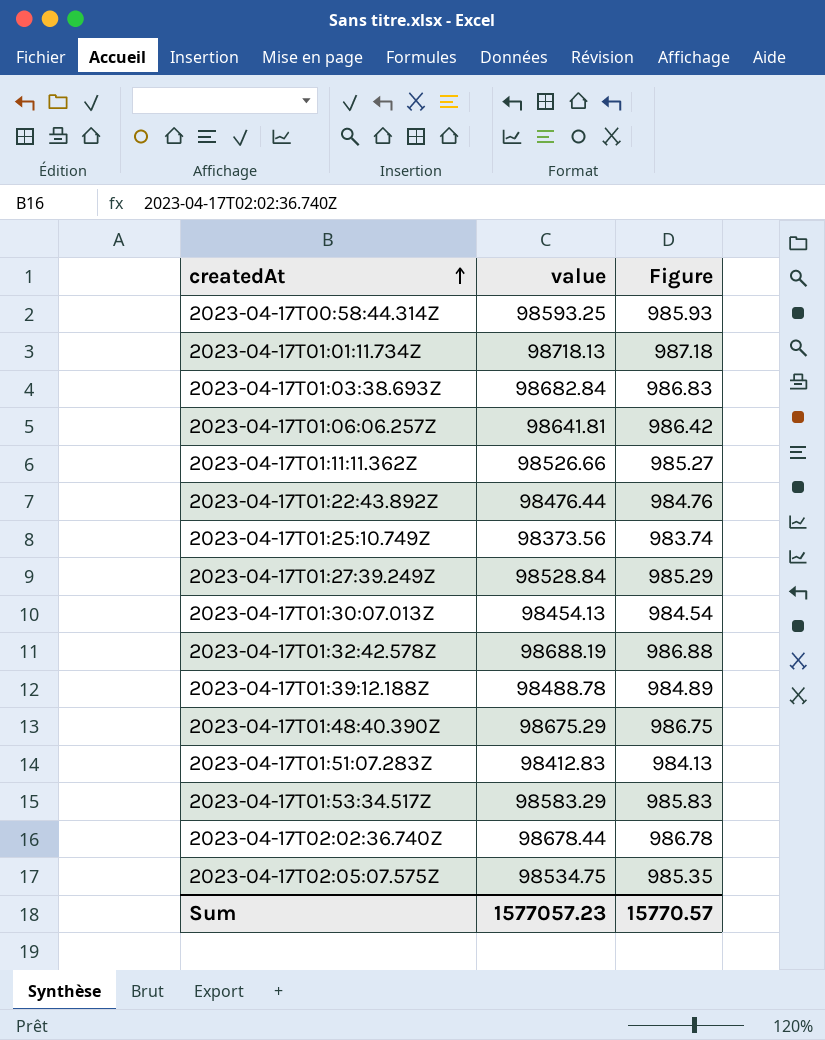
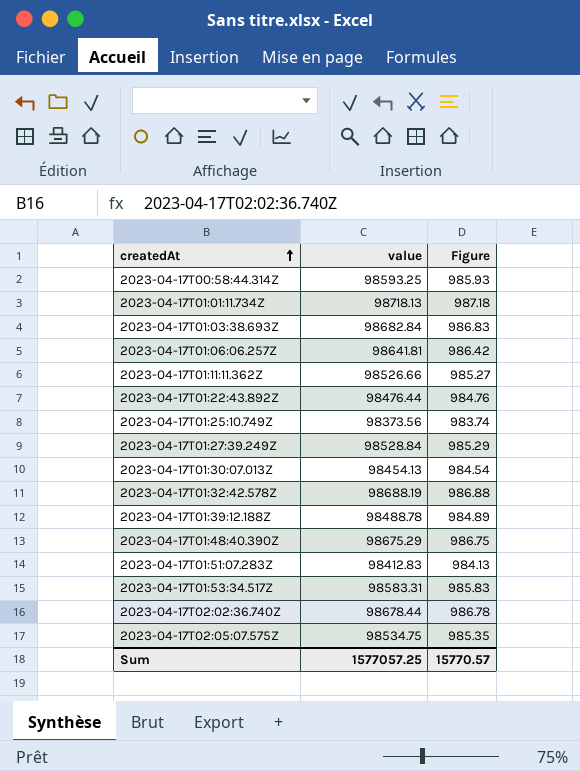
2023-04-17T01:53:34.517Z | value: 98583.29 -> 98583.31
Sum | value: 1577057.23 -> 1577057.25

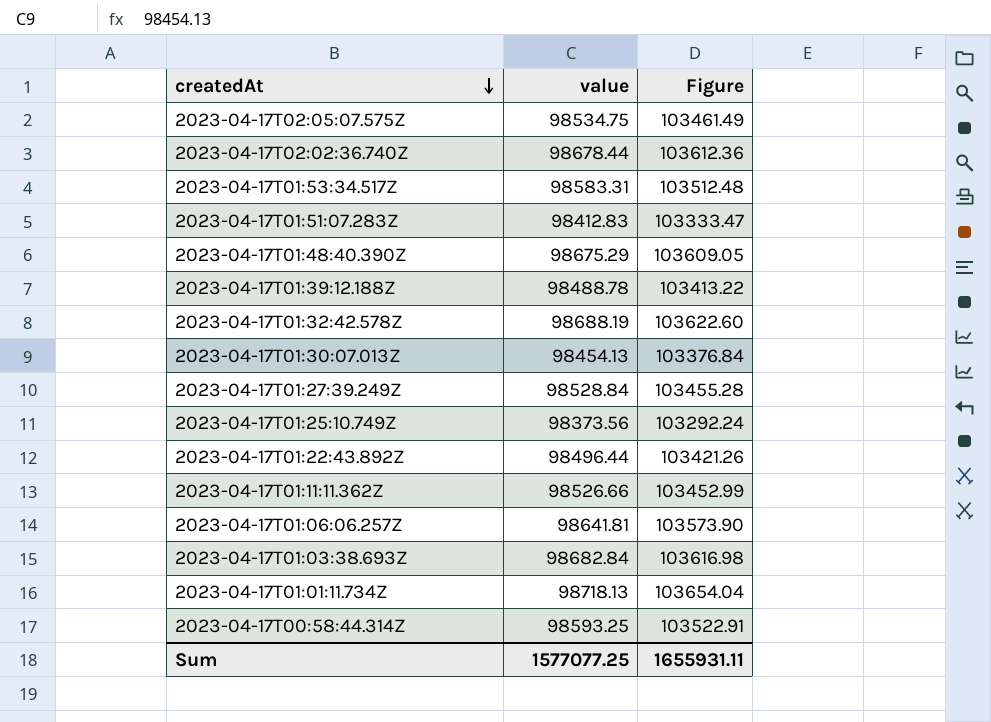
row order: createdAt ascending -> createdAt descending
column Figure | formula: [value] * 0.01 -> [value] * 1.05
2023-04-17T01:22:43.892Z | value: 98476.44 -> 98496.44
Sum | value: 1577057.25 -> 1577077.25
Sum | Figure: 15770.57 -> 1655931.11

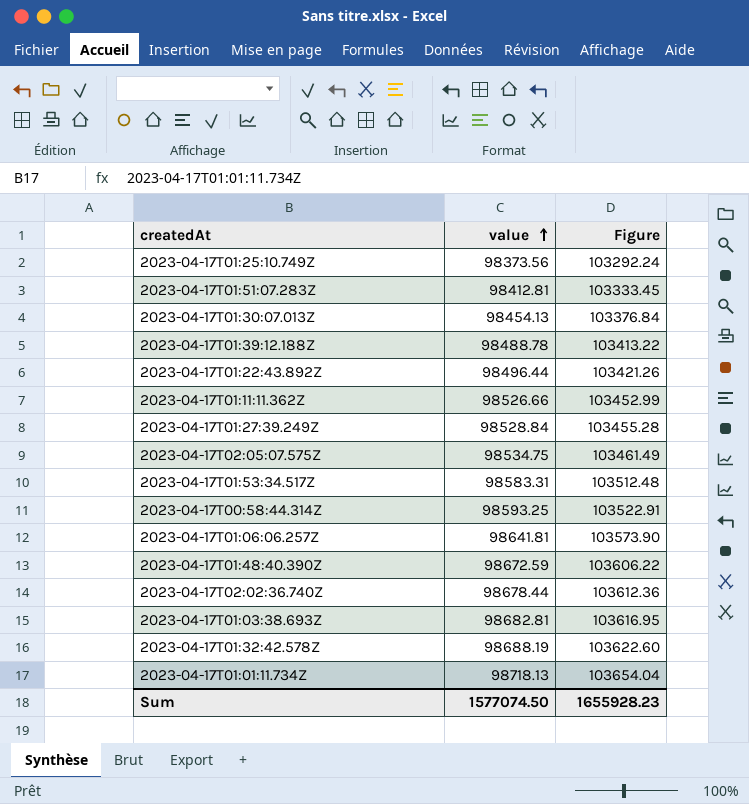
row order: createdAt descending -> value ascending
2023-04-17T01:51:07.283Z | value: 98412.83 -> 98412.81
2023-04-17T01:51:07.283Z | Figure: 103333.47 -> 103333.45
2023-04-17T01:48:40.390Z | value: 98675.29 -> 98672.59
2023-04-17T01:48:40.390Z | Figure: 103609.05 -> 103606.22
2023-04-17T01:03:38.693Z | value: 98682.84 -> 98682.81
2023-04-17T01:03:38.693Z | Figure: 103616.98 -> 103616.95
Sum | value: 1577077.25 -> 1577074.50
Sum | Figure: 1655931.11 -> 1655928.23

